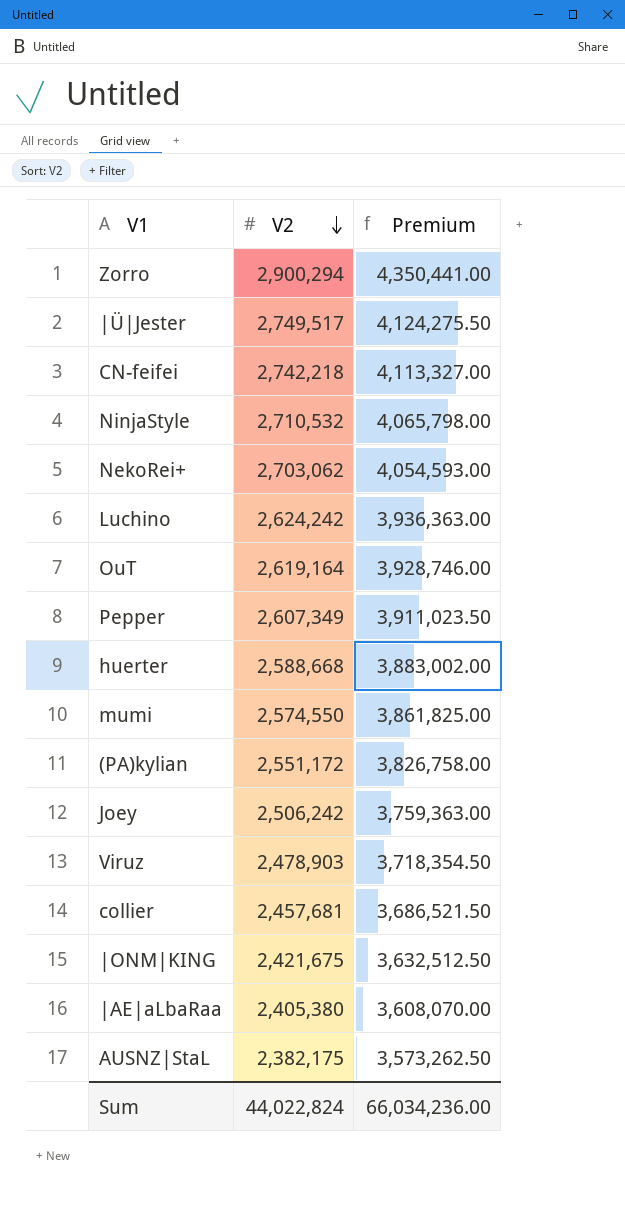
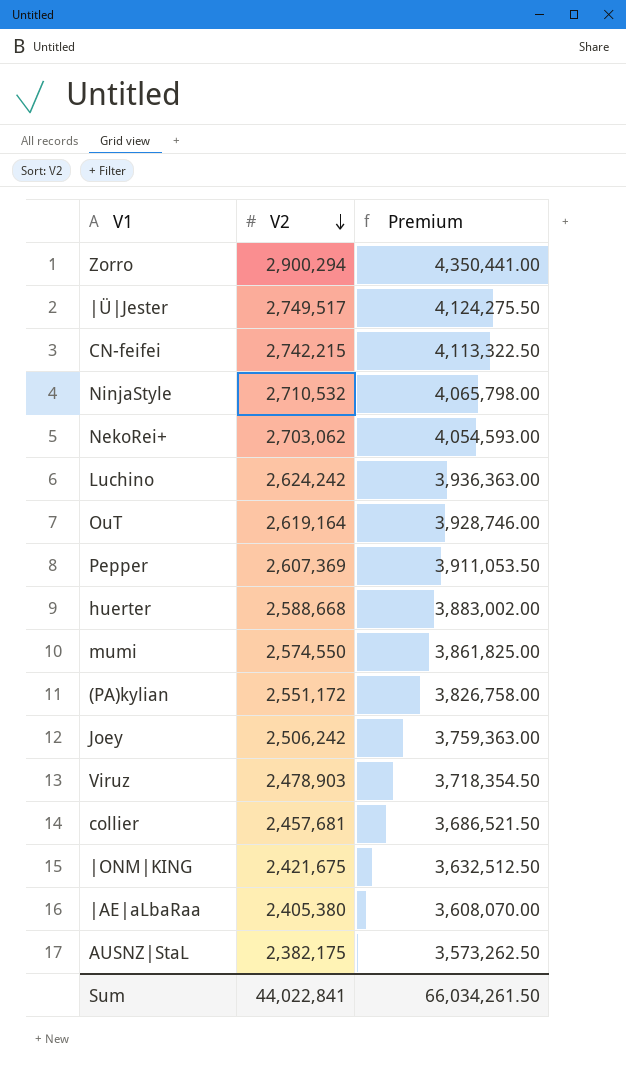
CN-feifei | V2: 2,742,218 -> 2,742,215
CN-feifei | Premium: 4,113,327.00 -> 4,113,322.50
Pepper | V2: 2,607,349 -> 2,607,369
Pepper | Premium: 3,911,023.50 -> 3,911,053.50
Sum | V2: 44,022,824 -> 44,022,841
Sum | Premium: 66,034,236.00 -> 66,034,261.50

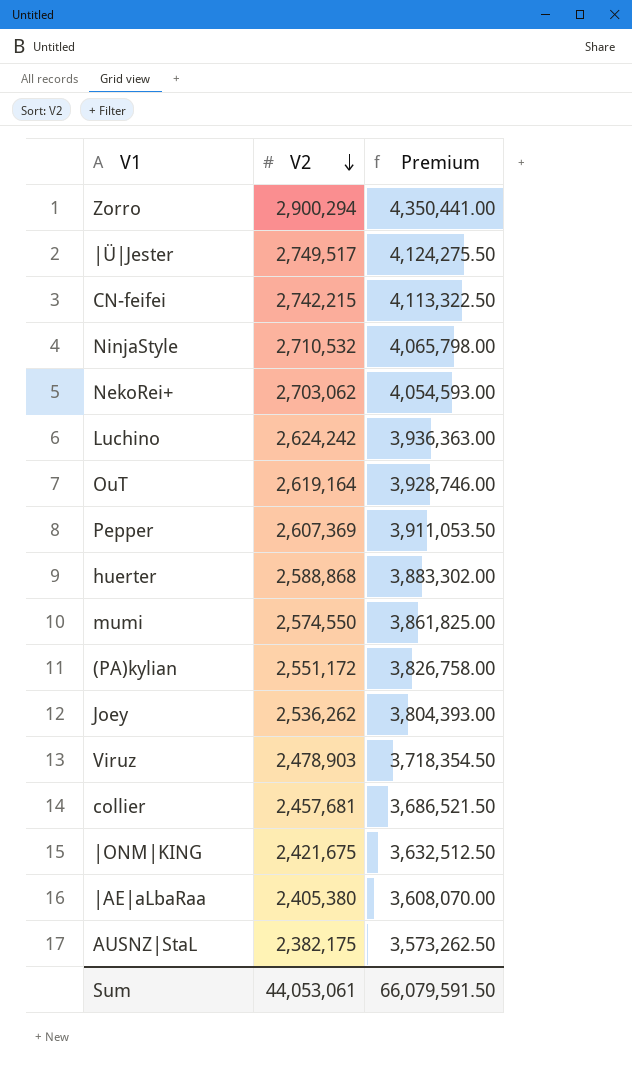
huerter | V2: 2,588,668 -> 2,588,868
huerter | Premium: 3,883,002.00 -> 3,883,302.00
Joey | V2: 2,506,242 -> 2,536,262
Joey | Premium: 3,759,363.00 -> 3,804,393.00
Sum | V2: 44,022,841 -> 44,053,061
Sum | Premium: 66,034,261.50 -> 66,079,591.50

